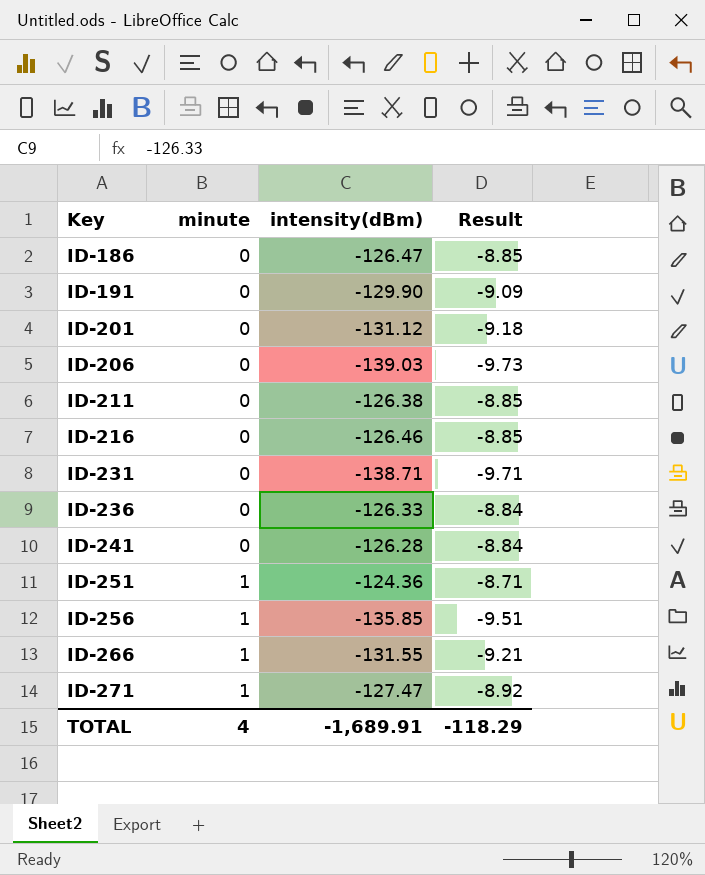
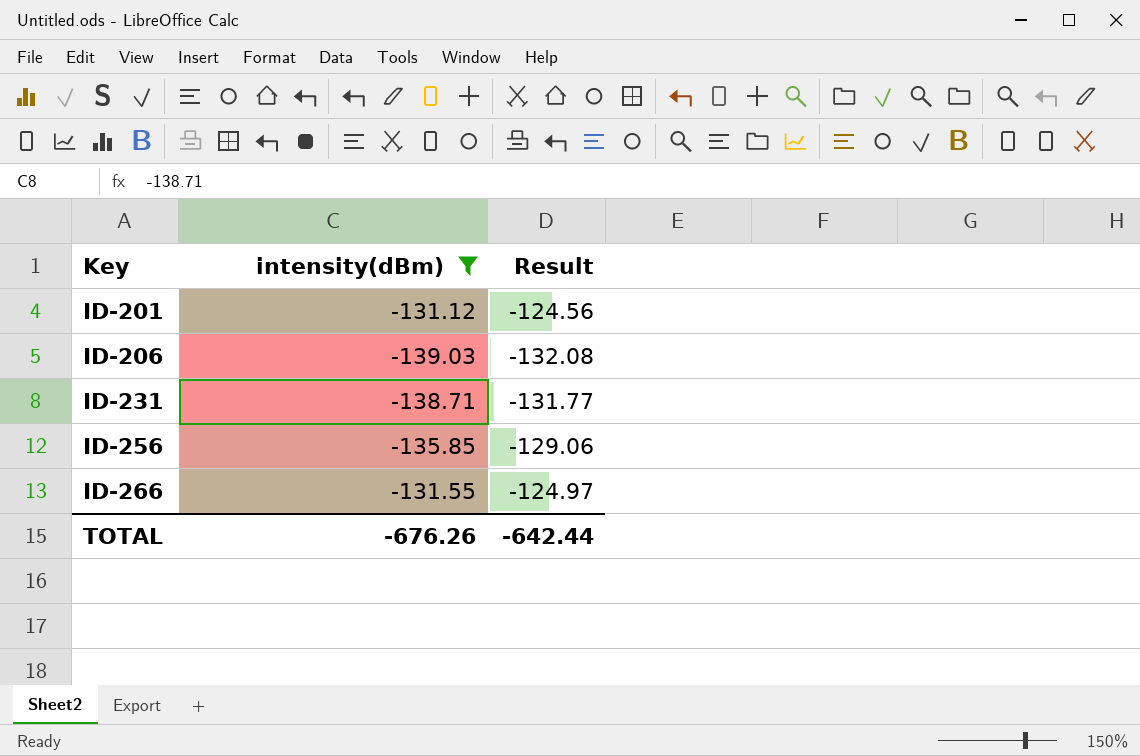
filter: none -> intensity(dBm) <= -131.12
column minute | position: 2 -> none
column Result | formula: [intensity(dBm)] * 0.07 -> [intensity(dBm)] * 0.95
TOTAL | intensity(dBm): -1,689.91 -> -676.26
TOTAL | Result: -118.29 -> -642.44

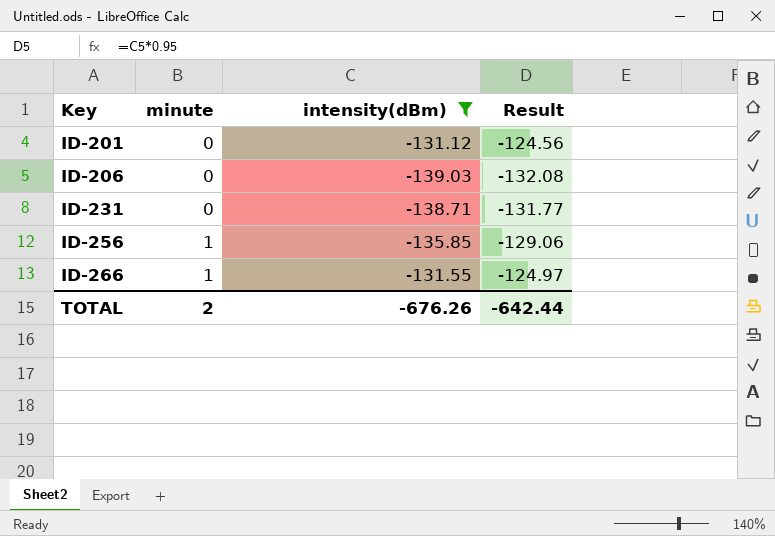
column minute | position: none -> 2

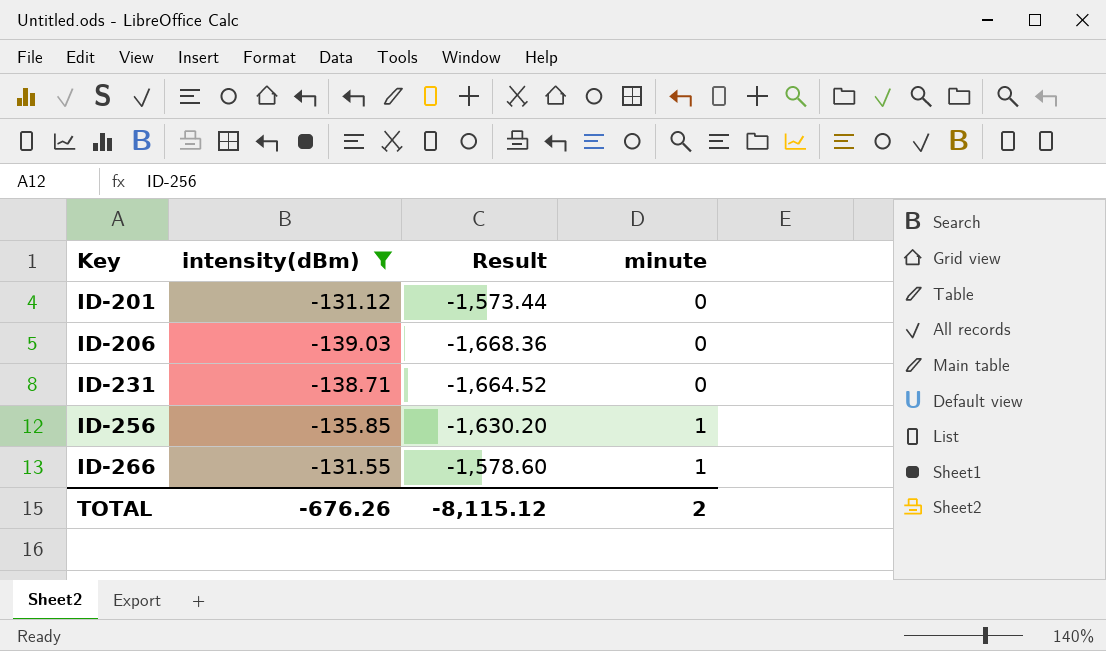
column Result | formula: [intensity(dBm)] * 0.95 -> [intensity(dBm)] * 12
column minute | position: 2 -> 4
TOTAL | Result: -642.44 -> -8,115.12

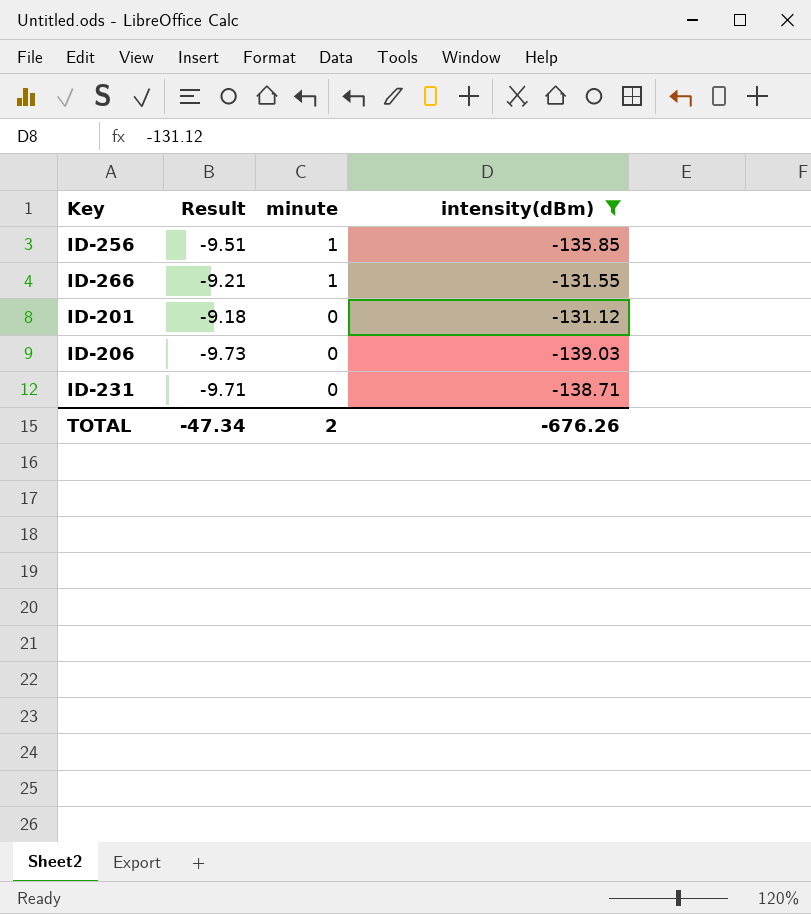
row order: Key ascending -> minute descending
column Result | formula: [intensity(dBm)] * 12 -> [intensity(dBm)] * 0.07
column intensity(dBm) | position: 2 -> 4
TOTAL | Result: -8,115.12 -> -47.34

